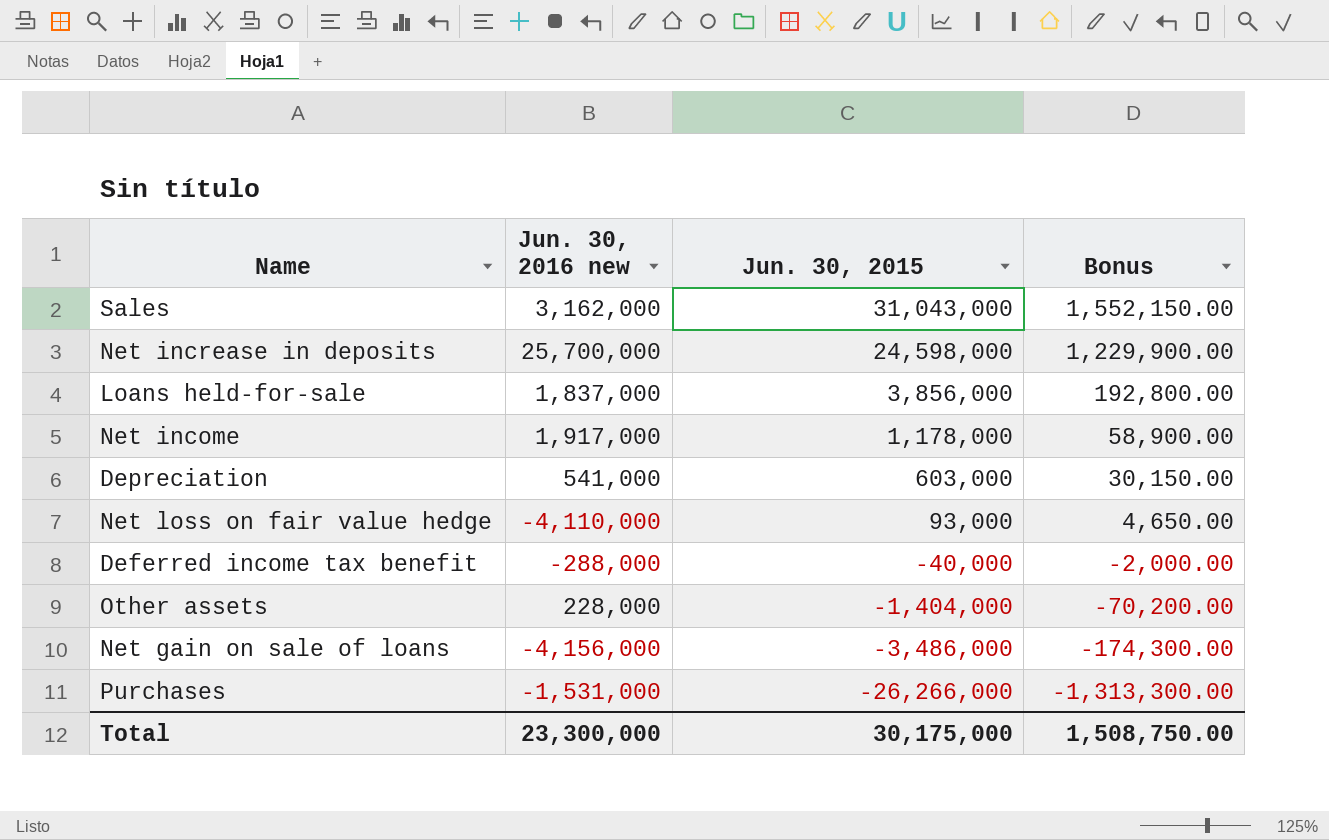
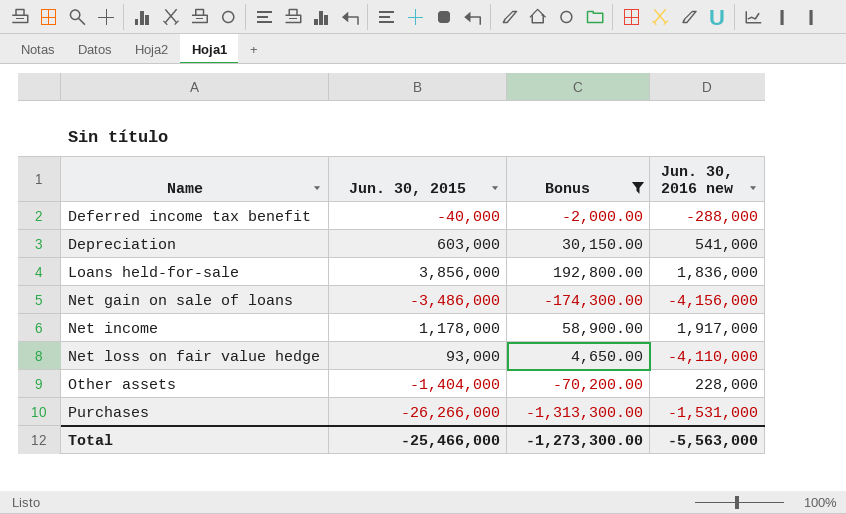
filter: none -> Bonus <= 192,800.00
row order: Jun. 30, 2015 descending -> Name ascending
column Jun. 30, 2016 new | position: 2 -> 4
Loans held-for-sale | Jun. 30, 2016 new: 1,837,000 -> 1,836,000
Total | Jun. 30, 2015: 30,175,000 -> -25,466,000
Total | Bonus: 1,508,750.00 -> -1,273,300.00
Total | Jun. 30, 2016 new: 23,300,000 -> -5,563,000

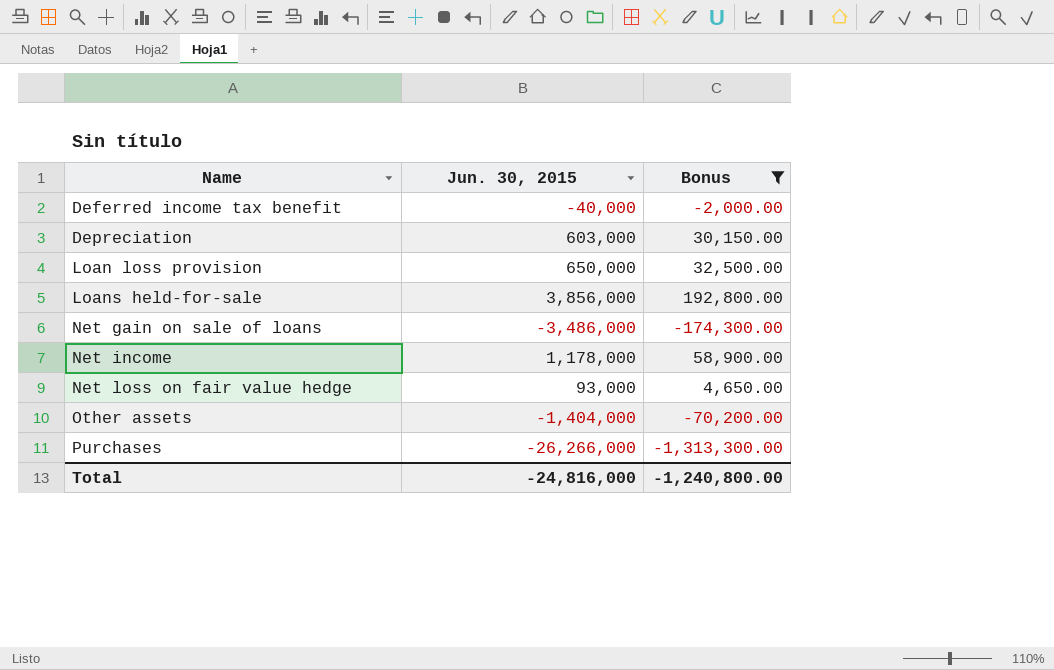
column Jun. 30, 2016 new | position: 4 -> none
row Loan loss provision: none -> 650,000 | 32,500.00
Total | Jun. 30, 2015: -25,466,000 -> -24,816,000
Total | Bonus: -1,273,300.00 -> -1,240,800.00

